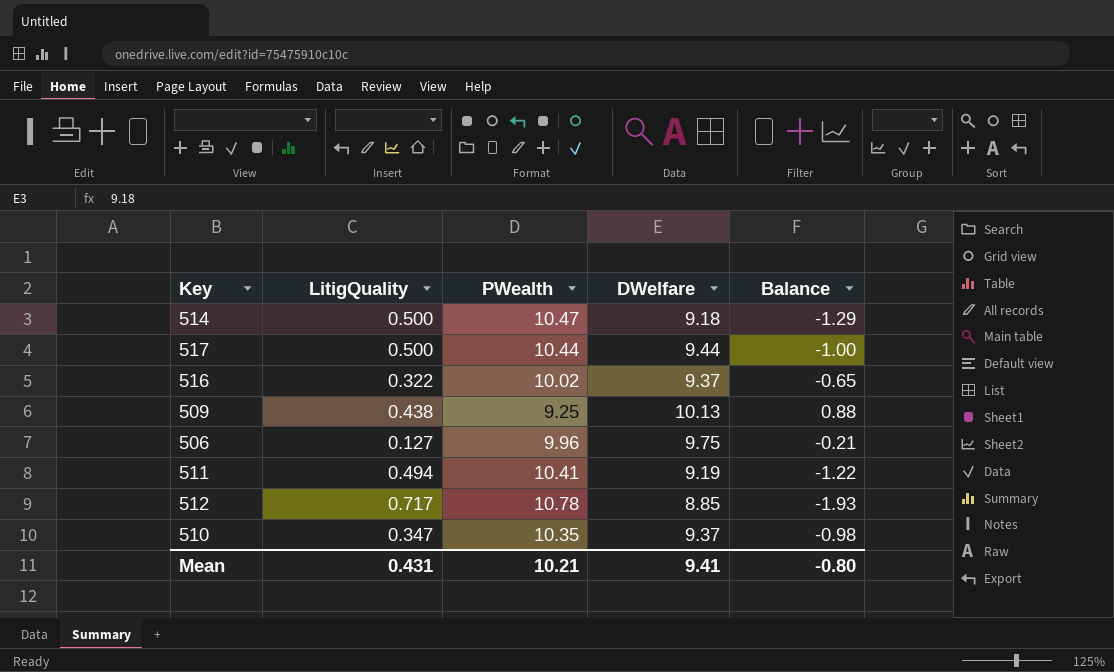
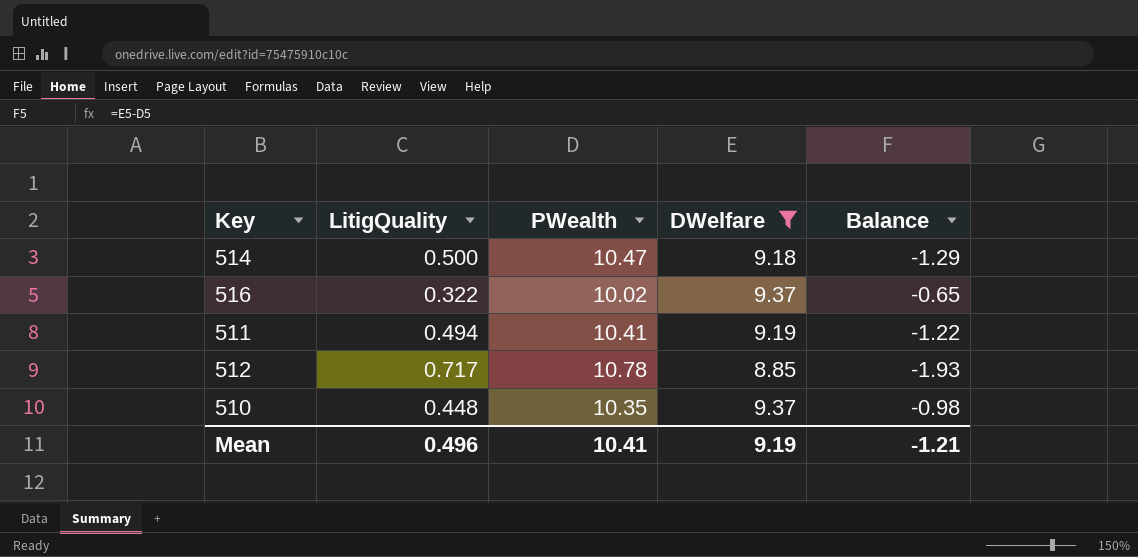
filter: none -> DWelfare <= 9.37
510 | LitigQuality: 0.347 -> 0.448
Mean | LitigQuality: 0.431 -> 0.496
Mean | PWealth: 10.21 -> 10.41
Mean | DWelfare: 9.41 -> 9.19
Mean | Balance: -0.80 -> -1.21

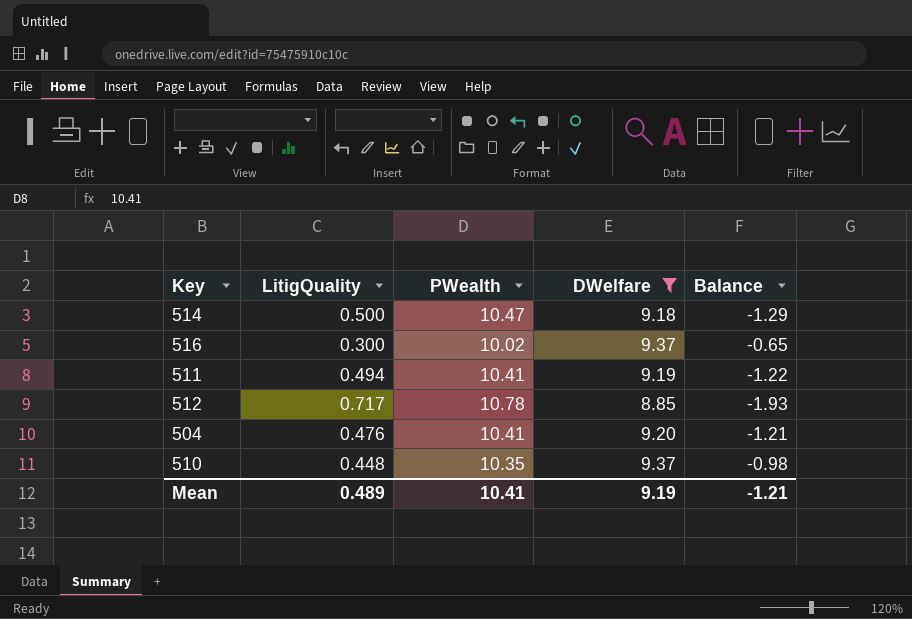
516 | LitigQuality: 0.322 -> 0.300
row 504: none -> 0.476 | 10.41 | 9.20 | -1.21
Mean | LitigQuality: 0.496 -> 0.489

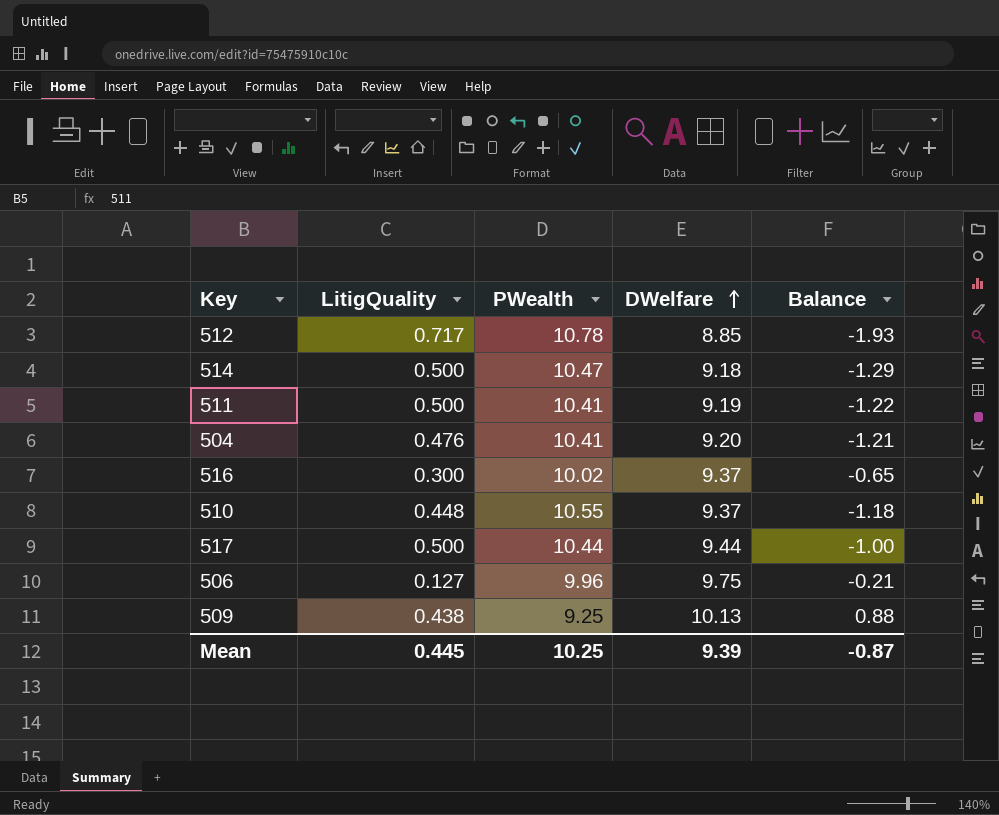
filter: DWelfare <= 9.37 -> none
row order: none -> DWelfare ascending
511 | LitigQuality: 0.494 -> 0.500
510 | PWealth: 10.35 -> 10.55
510 | Balance: -0.98 -> -1.18
Mean | LitigQuality: 0.489 -> 0.445
Mean | PWealth: 10.41 -> 10.25
Mean | DWelfare: 9.19 -> 9.39
Mean | Balance: -1.21 -> -0.87

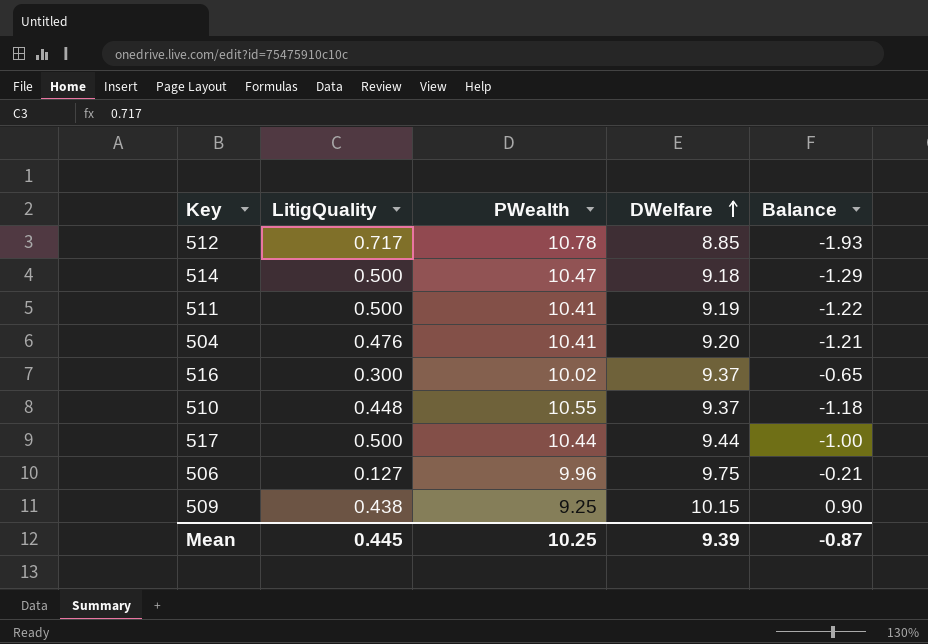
509 | DWelfare: 10.13 -> 10.15
509 | Balance: 0.88 -> 0.90

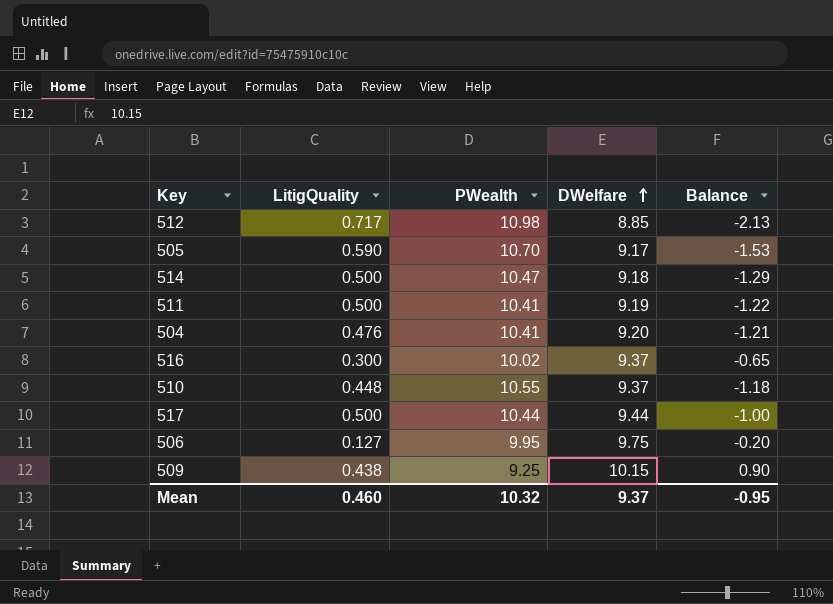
512 | PWealth: 10.78 -> 10.98
512 | Balance: -1.93 -> -2.13
row 505: none -> 0.590 | 10.70 | 9.17 | -1.53
506 | PWealth: 9.96 -> 9.95
506 | Balance: -0.21 -> -0.20
Mean | LitigQuality: 0.445 -> 0.460
Mean | PWealth: 10.25 -> 10.32
Mean | DWelfare: 9.39 -> 9.37
Mean | Balance: -0.87 -> -0.95

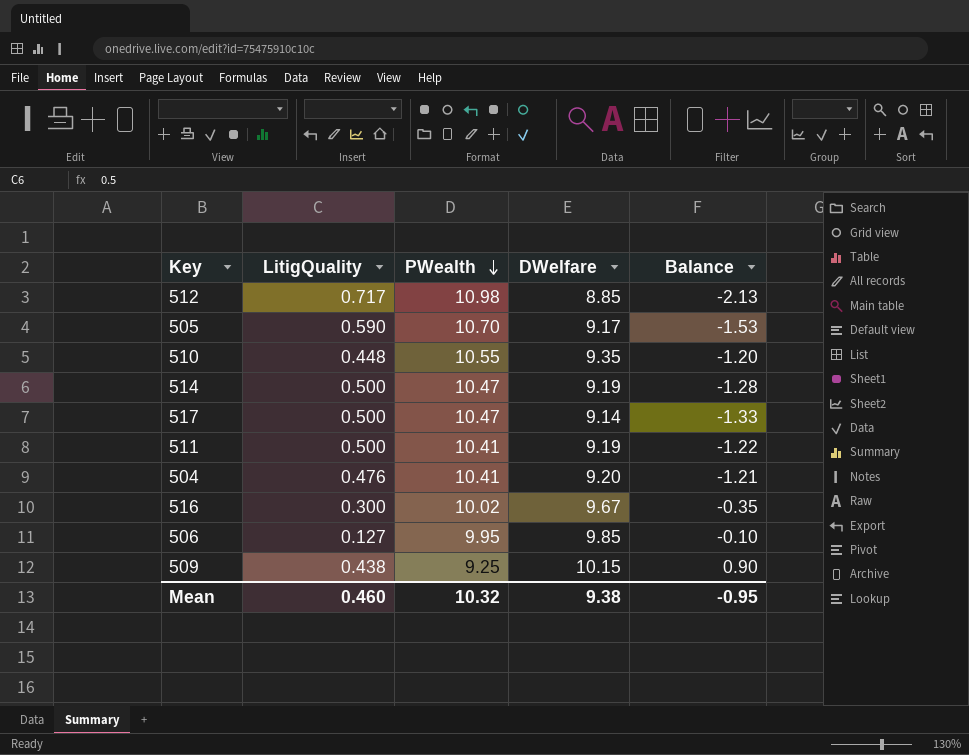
row order: DWelfare ascending -> PWealth descending
510 | DWelfare: 9.37 -> 9.35
510 | Balance: -1.18 -> -1.20
514 | DWelfare: 9.18 -> 9.19
514 | Balance: -1.29 -> -1.28
517 | PWealth: 10.44 -> 10.47
517 | DWelfare: 9.44 -> 9.14
517 | Balance: -1.00 -> -1.33
516 | DWelfare: 9.37 -> 9.67
516 | Balance: -0.65 -> -0.35
506 | DWelfare: 9.75 -> 9.85
506 | Balance: -0.20 -> -0.10
Mean | DWelfare: 9.37 -> 9.38

